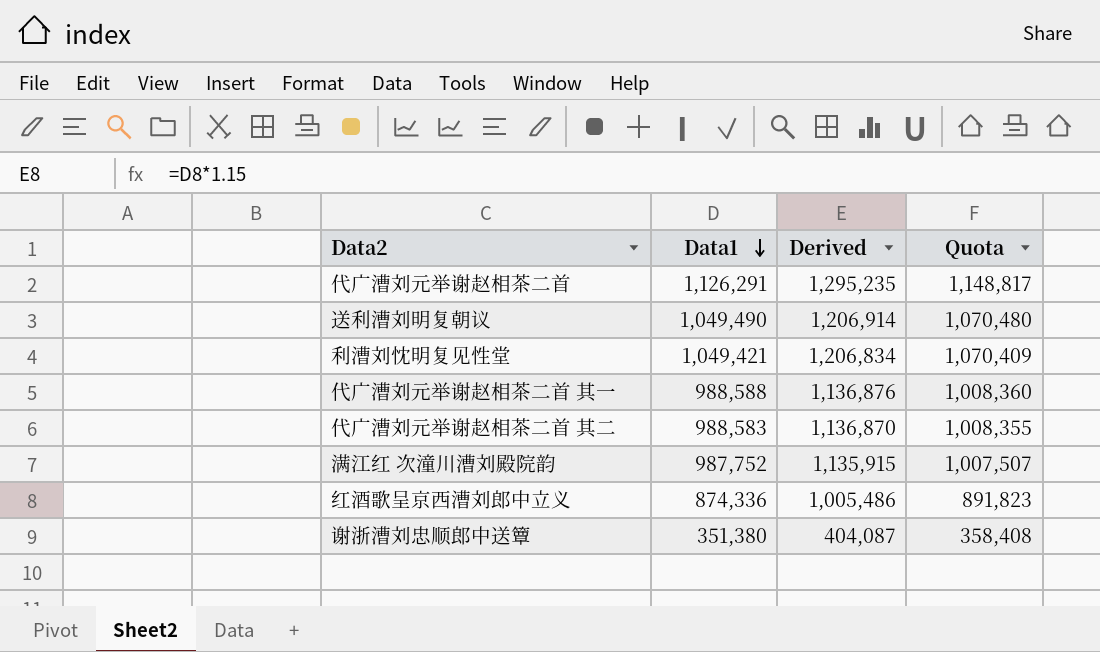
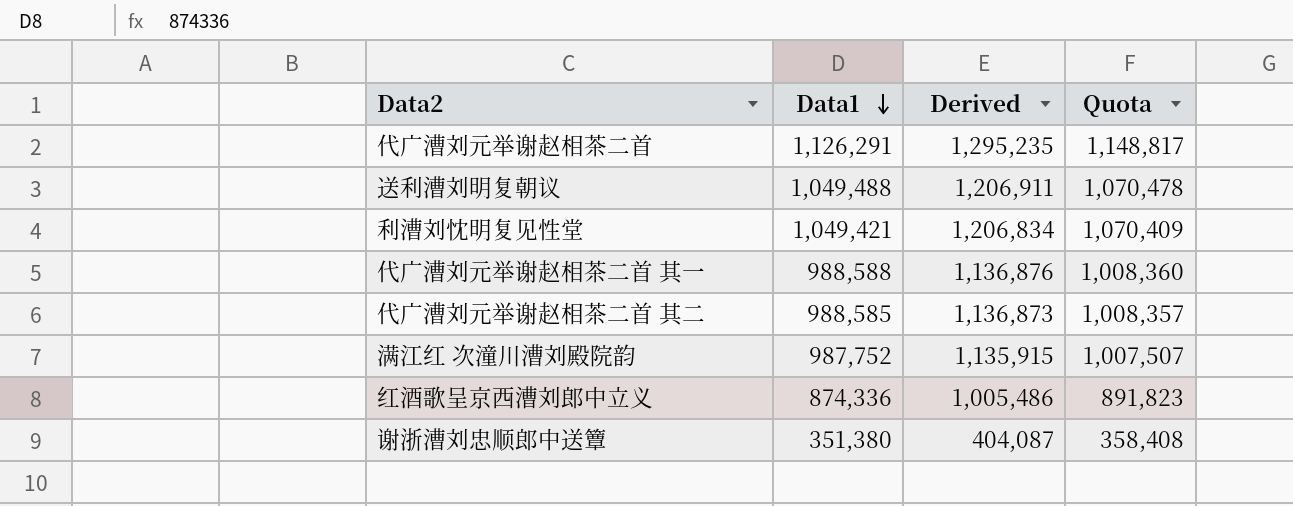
送利漕刘明复朝议 | Data1: 1,049,490 -> 1,049,488
送利漕刘明复朝议 | Derived: 1,206,914 -> 1,206,911
送利漕刘明复朝议 | Quota: 1,070,480 -> 1,070,478
代广漕刘元举谢赵相茶二首 其二 | Data1: 988,583 -> 988,585
代广漕刘元举谢赵相茶二首 其二 | Derived: 1,136,870 -> 1,136,873
代广漕刘元举谢赵相茶二首 其二 | Quota: 1,008,355 -> 1,008,357

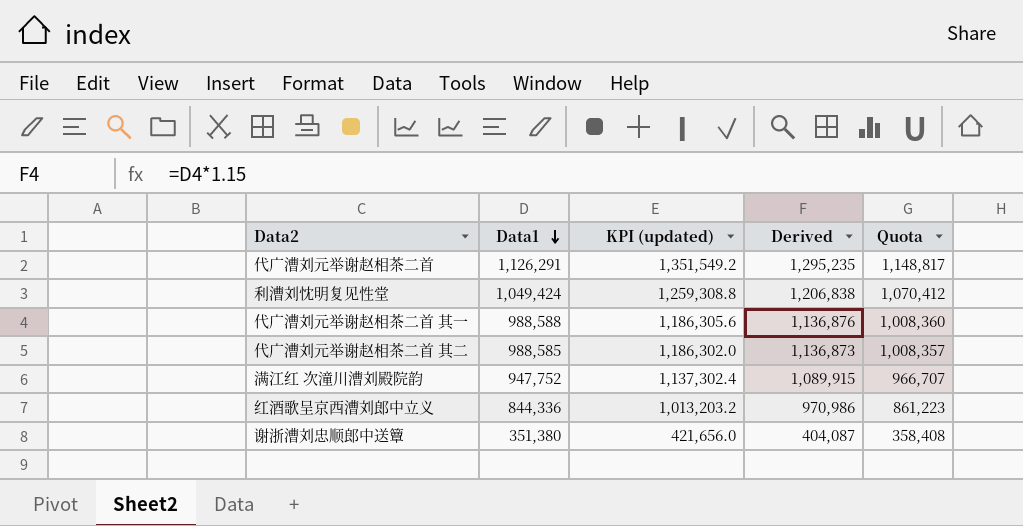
column KPI (updated) | formula: none -> [Data1] * 1.2
row 送利漕刘明复朝议: 1,049,488 | 1,206,911 | 1,070,478 -> none
利漕刘忱明复见性堂 | Data1: 1,049,421 -> 1,049,424
利漕刘忱明复见性堂 | Derived: 1,206,834 -> 1,206,838
利漕刘忱明复见性堂 | Quota: 1,070,409 -> 1,070,412
满江红 次潼川漕刘殿院韵 | Data1: 987,752 -> 947,752
满江红 次潼川漕刘殿院韵 | Derived: 1,135,915 -> 1,089,915
满江红 次潼川漕刘殿院韵 | Quota: 1,007,507 -> 966,707
红酒歌呈京西漕刘郎中立义 | Data1: 874,336 -> 844,336
红酒歌呈京西漕刘郎中立义 | Derived: 1,005,486 -> 970,986
红酒歌呈京西漕刘郎中立义 | Quota: 891,823 -> 861,223

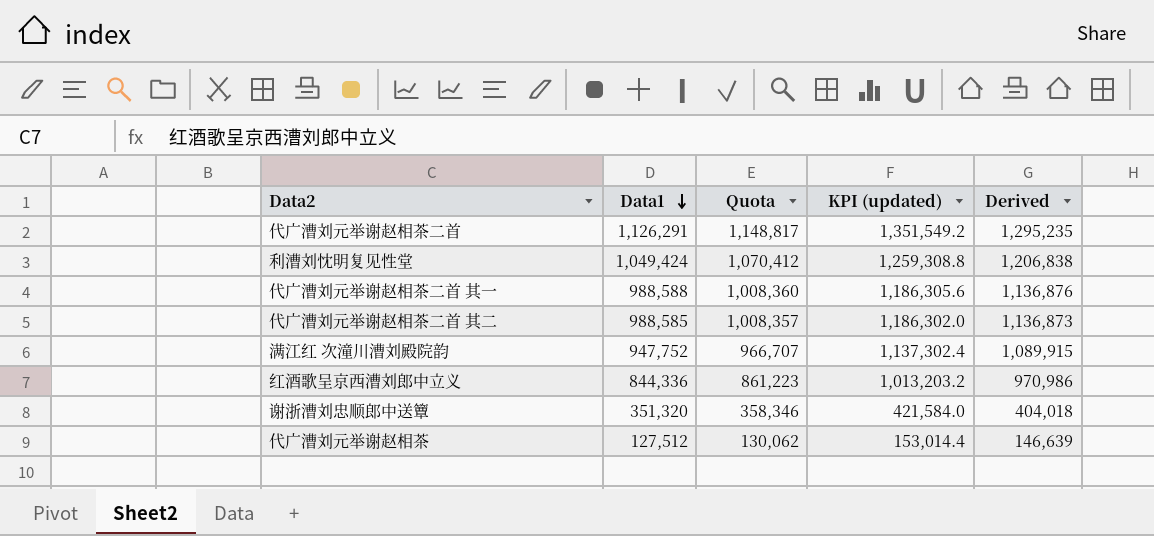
column Quota | position: 5 -> 3
谢浙漕刘忠顺郎中送簟 | Data1: 351,380 -> 351,320
谢浙漕刘忠顺郎中送簟 | Quota: 358,408 -> 358,346
谢浙漕刘忠顺郎中送簟 | KPI (updated): 421,656.0 -> 421,584.0
谢浙漕刘忠顺郎中送簟 | Derived: 404,087 -> 404,018
row 代广漕刘元举谢赵相茶: none -> 127,512 | 130,062 | 153,014.4 | 146,639

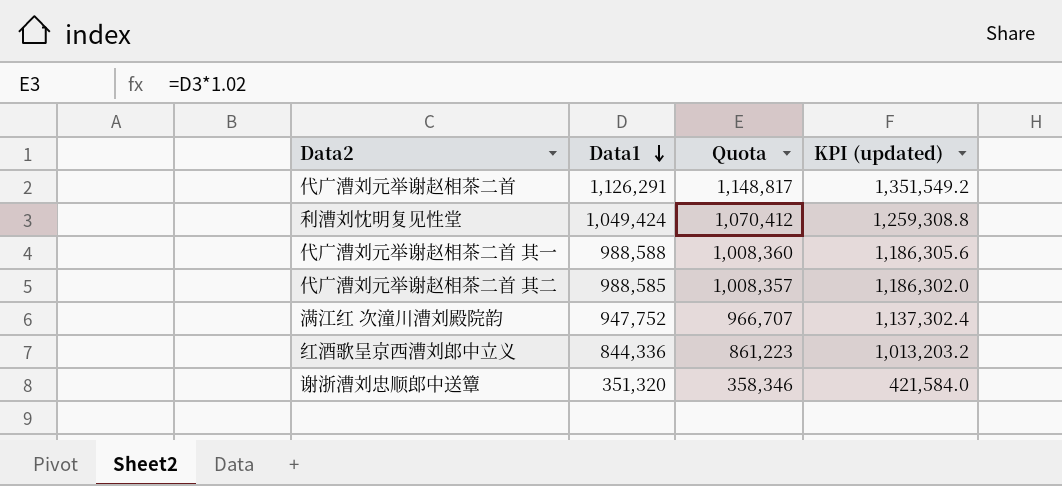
column Derived | formula: [Data1] * 1.15 -> none
row 代广漕刘元举谢赵相茶: 127,512 | 130,062 | 153,014.4 | 146,639 -> none

